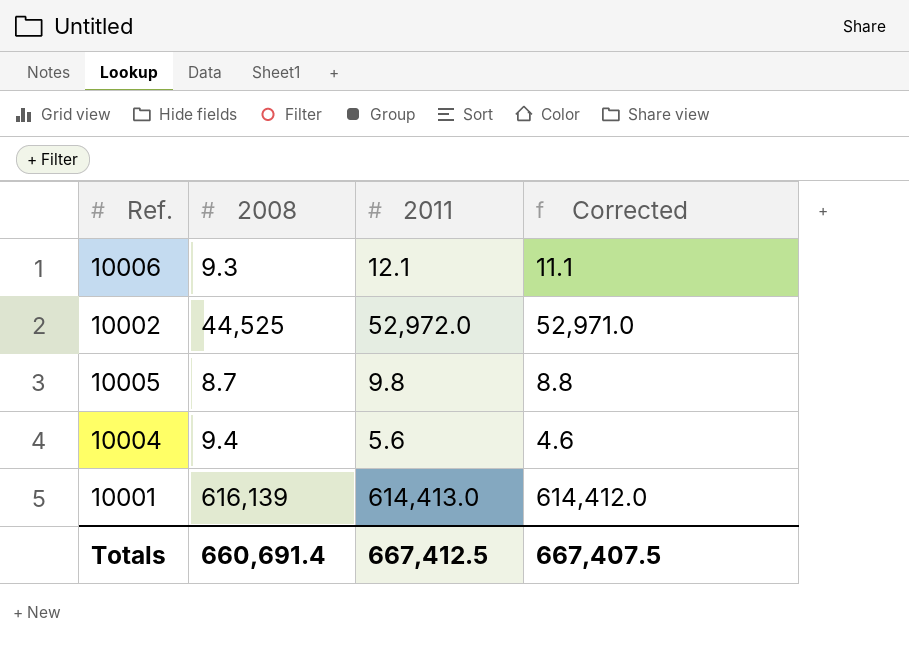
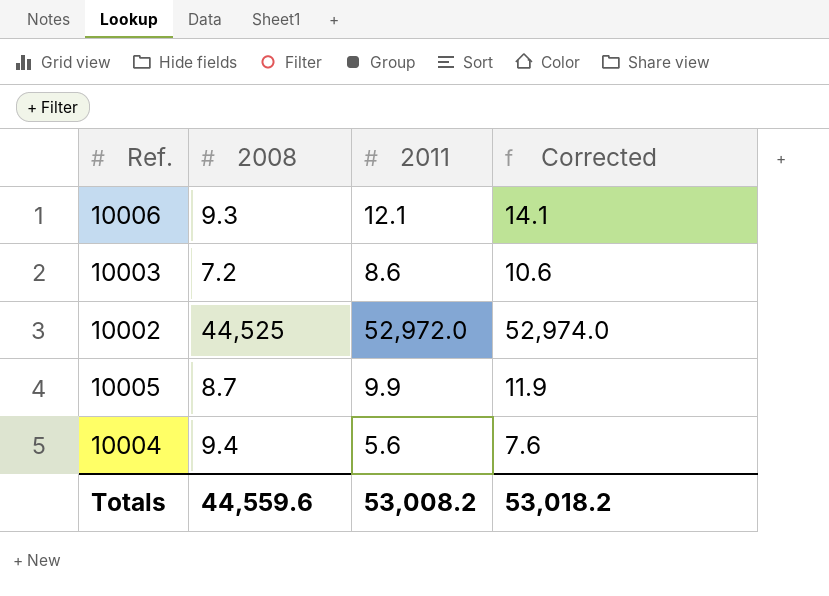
column Corrected | formula: [2011] - 1 -> [2011] + 2
row 10001: 616,139 | 614,413.0 | 614,412.0 -> none
row 10003: none -> 7.2 | 8.6 | 10.6
10005 | 2011: 9.8 -> 9.9
Totals | 2008: 660,691.4 -> 44,559.6
Totals | 2011: 667,412.5 -> 53,008.2
Totals | Corrected: 667,407.5 -> 53,018.2

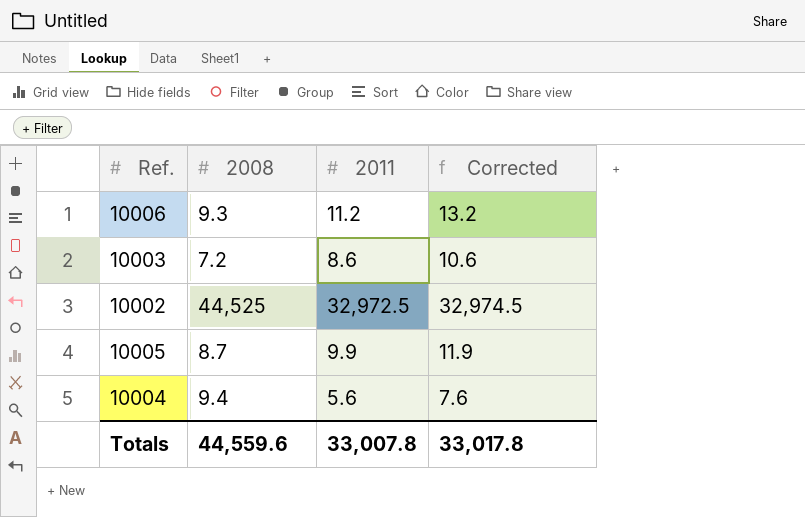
10006 | 2011: 12.1 -> 11.2
10006 | Corrected: 14.1 -> 13.2
10002 | 2011: 52,972.0 -> 32,972.5
10002 | Corrected: 52,974.0 -> 32,974.5
Totals | 2011: 53,008.2 -> 33,007.8
Totals | Corrected: 53,018.2 -> 33,017.8

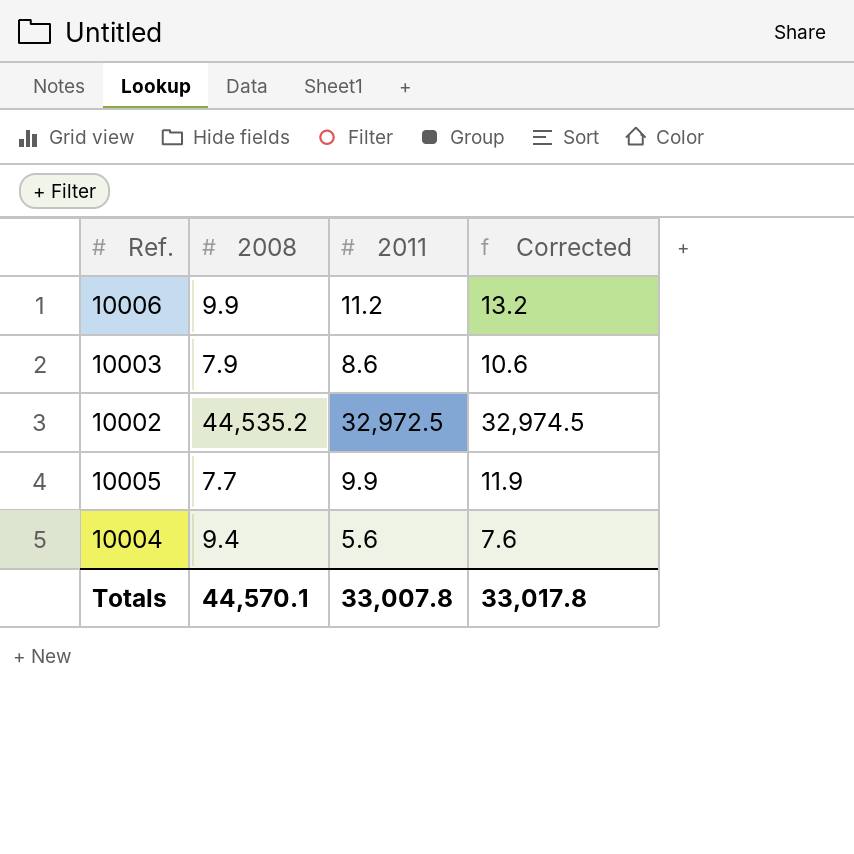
10006 | 2008: 9.3 -> 9.9
10003 | 2008: 7.2 -> 7.9
10002 | 2008: 44,525 -> 44,535.2
10005 | 2008: 8.7 -> 7.7
Totals | 2008: 44,559.6 -> 44,570.1

